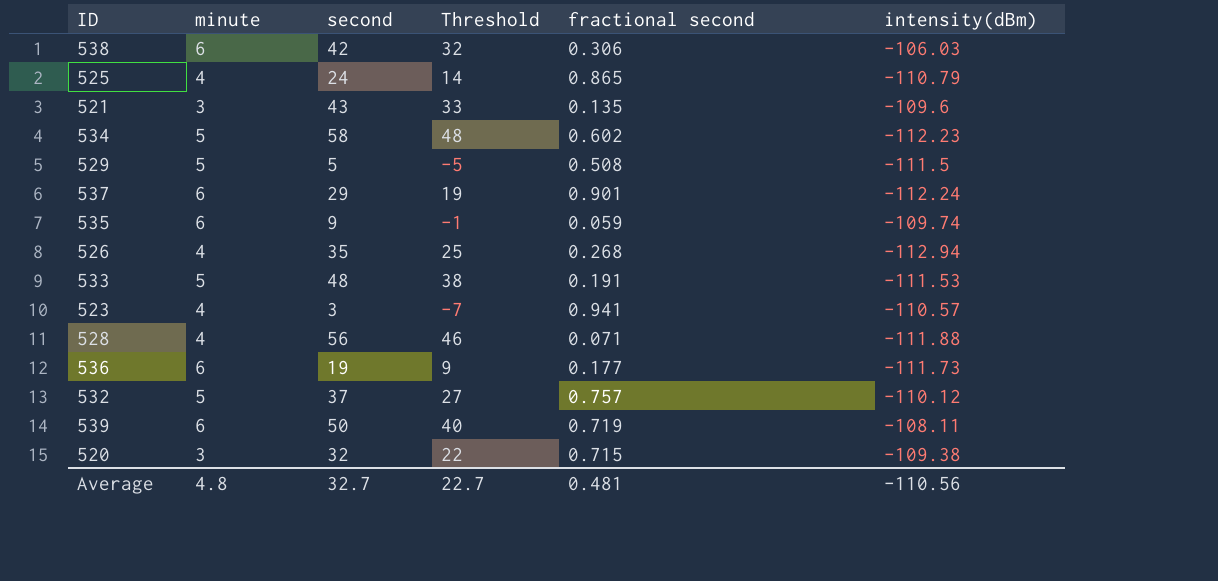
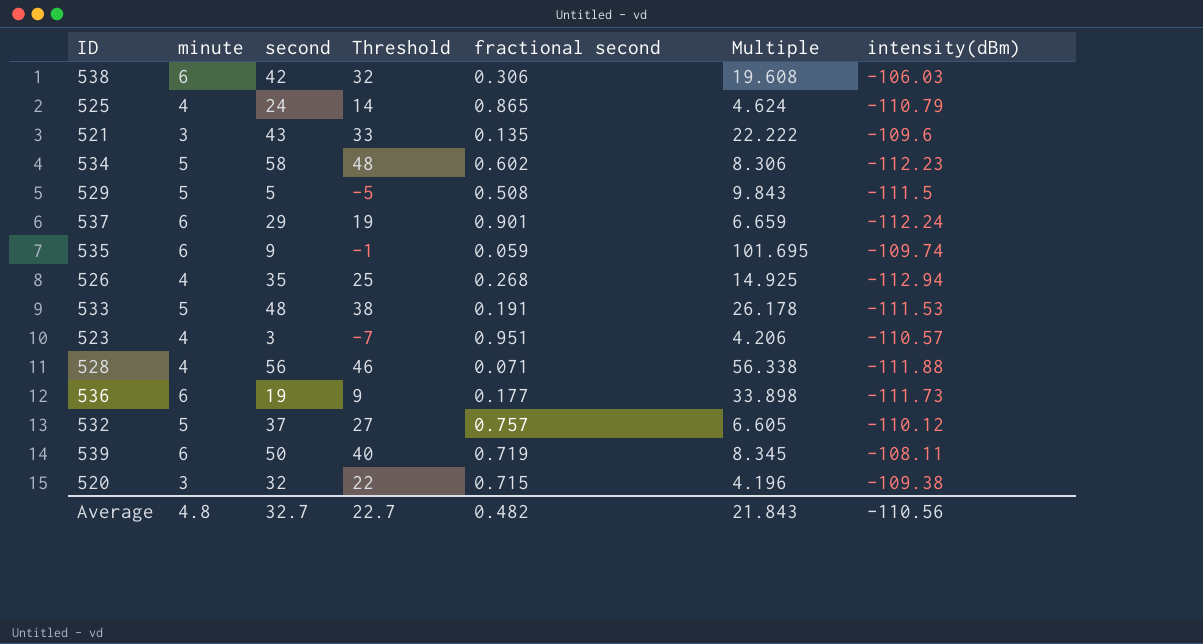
column Multiple | formula: none -> [minute] / [fractional second]
523 | fractional second: 0.941 -> 0.951
Average | fractional second: 0.481 -> 0.482

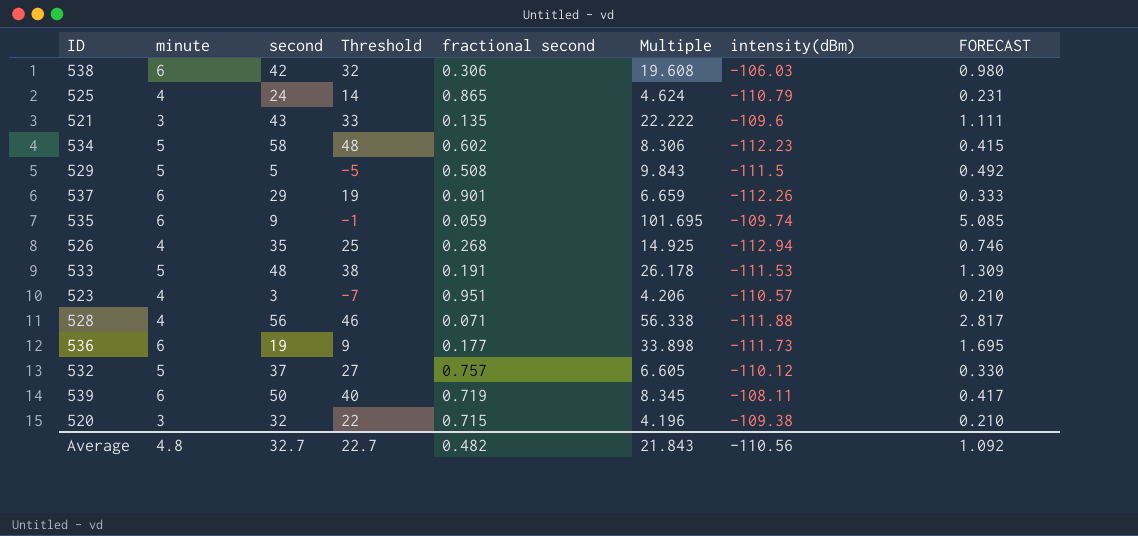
column FORECAST | formula: none -> [Multiple] * 0.05
537 | intensity(dBm): -112.24 -> -112.26

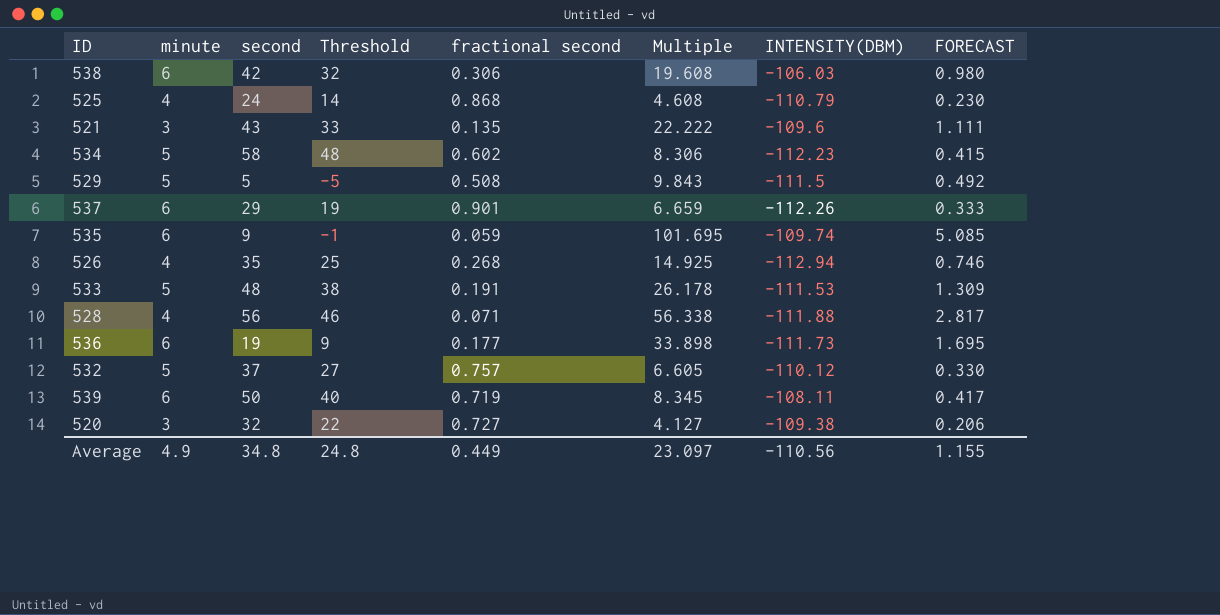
column name: intensity(dBm) -> INTENSITY(DBM)
row 523: 4 | 3 | -7 | 0.951 | 4.206 | -110.57 | 0.210 -> none
525 | fractional second: 0.865 -> 0.868
525 | Multiple: 4.624 -> 4.608
525 | FORECAST: 0.231 -> 0.230
520 | fractional second: 0.715 -> 0.727
520 | Multiple: 4.196 -> 4.127
520 | FORECAST: 0.210 -> 0.206
Average | minute: 4.8 -> 4.9
Average | second: 32.7 -> 34.8
Average | Threshold: 22.7 -> 24.8
Average | fractional second: 0.482 -> 0.449
Average | Multiple: 21.843 -> 23.097
Average | FORECAST: 1.092 -> 1.155

